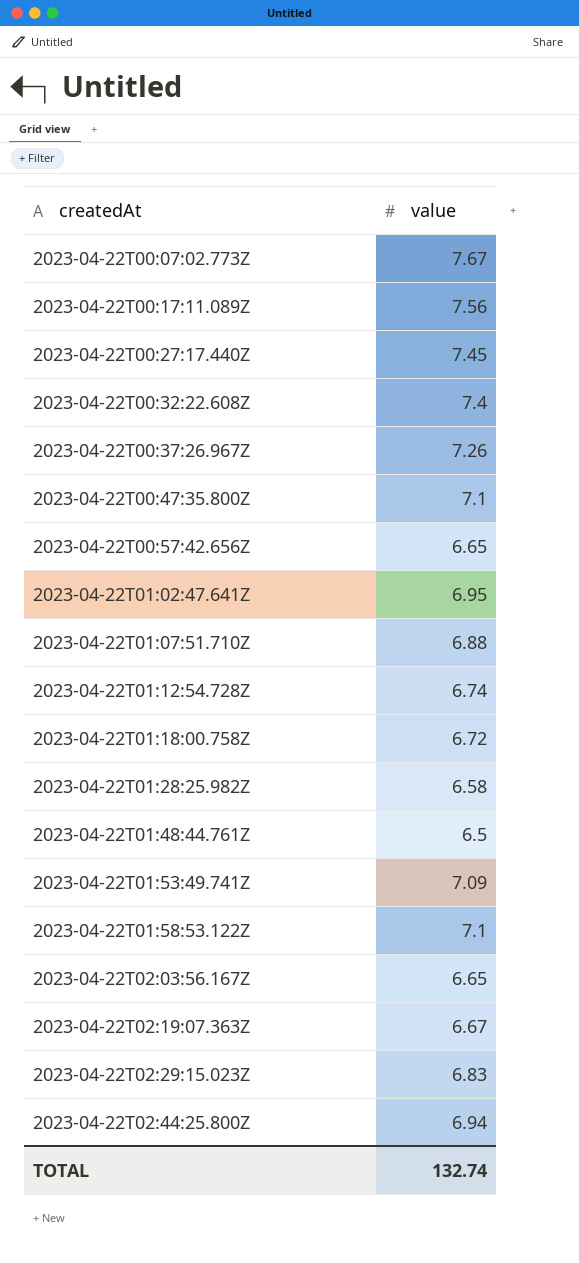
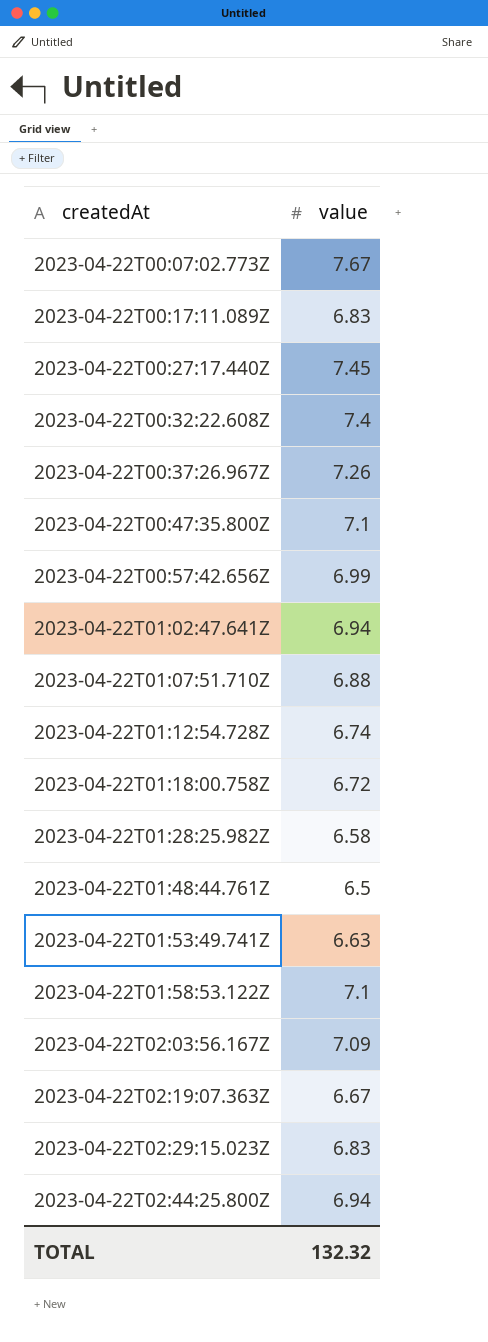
2023-04-22T00:17:11.089Z | value: 7.56 -> 6.83
2023-04-22T00:57:42.656Z | value: 6.65 -> 6.99
2023-04-22T01:02:47.641Z | value: 6.95 -> 6.94
2023-04-22T01:53:49.741Z | value: 7.09 -> 6.63
2023-04-22T02:03:56.167Z | value: 6.65 -> 7.09
TOTAL | value: 132.74 -> 132.32

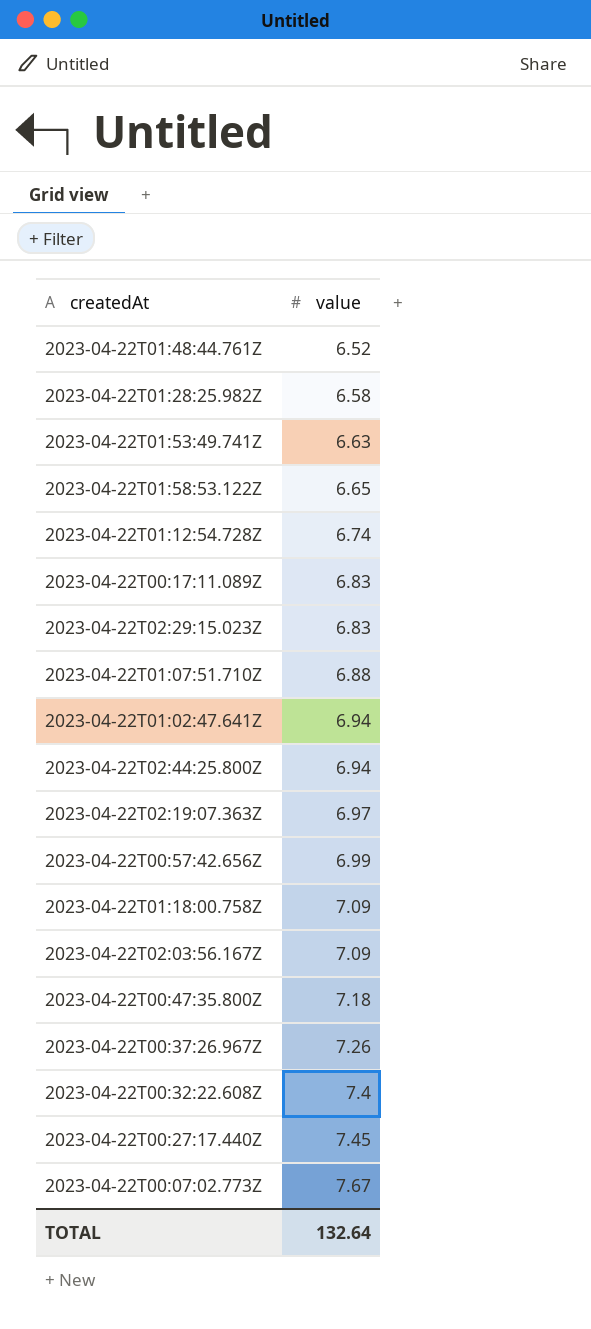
row order: createdAt ascending -> value ascending
2023-04-22T01:48:44.761Z | value: 6.5 -> 6.52
2023-04-22T01:58:53.122Z | value: 7.1 -> 6.65
2023-04-22T02:19:07.363Z | value: 6.67 -> 6.97
2023-04-22T01:18:00.758Z | value: 6.72 -> 7.09
2023-04-22T00:47:35.800Z | value: 7.1 -> 7.18
TOTAL | value: 132.32 -> 132.64

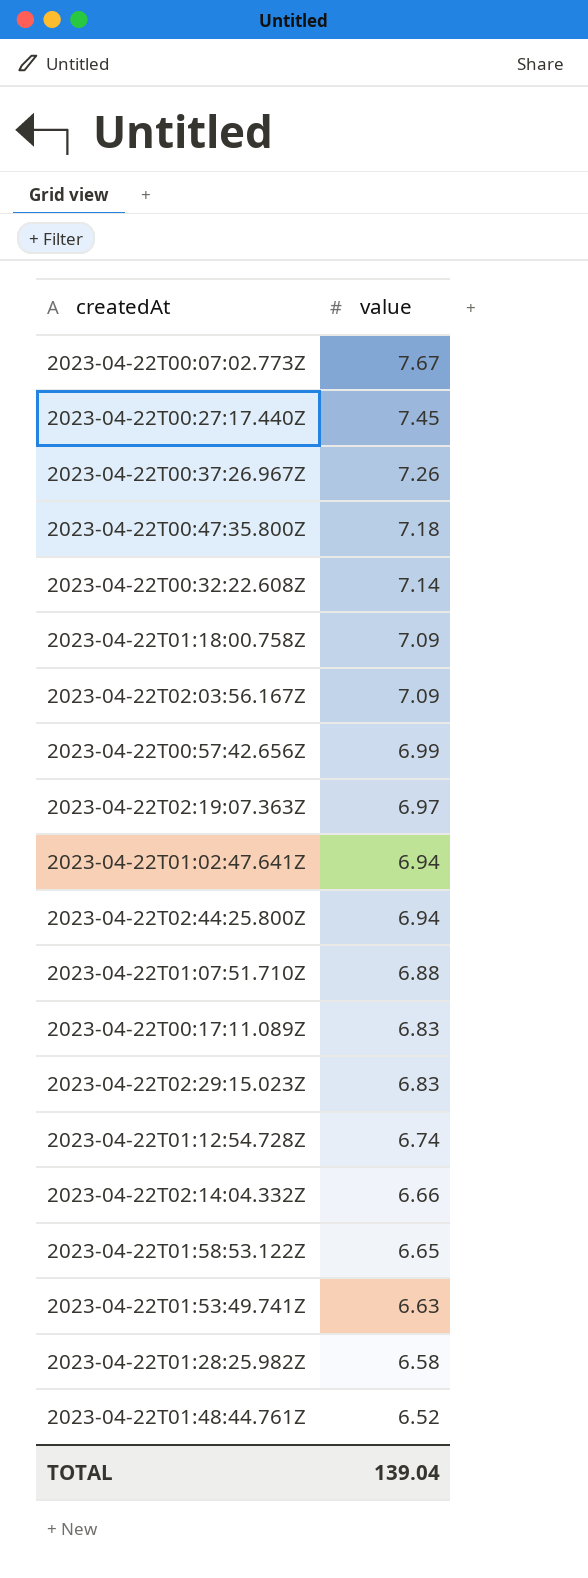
row order: value ascending -> value descending
2023-04-22T00:32:22.608Z | value: 7.4 -> 7.14
row 2023-04-22T02:14:04.332Z: none -> 6.66
TOTAL | value: 132.64 -> 139.04

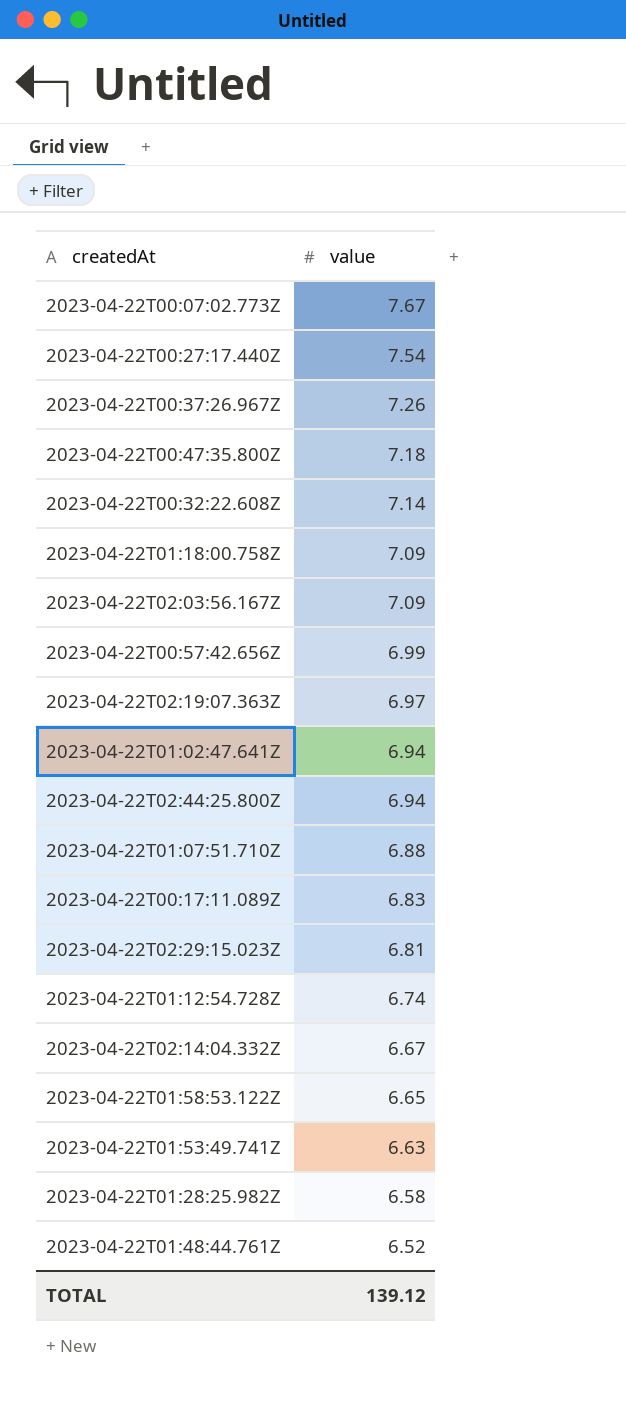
2023-04-22T00:27:17.440Z | value: 7.45 -> 7.54
2023-04-22T02:29:15.023Z | value: 6.83 -> 6.81
2023-04-22T02:14:04.332Z | value: 6.66 -> 6.67
TOTAL | value: 139.04 -> 139.12

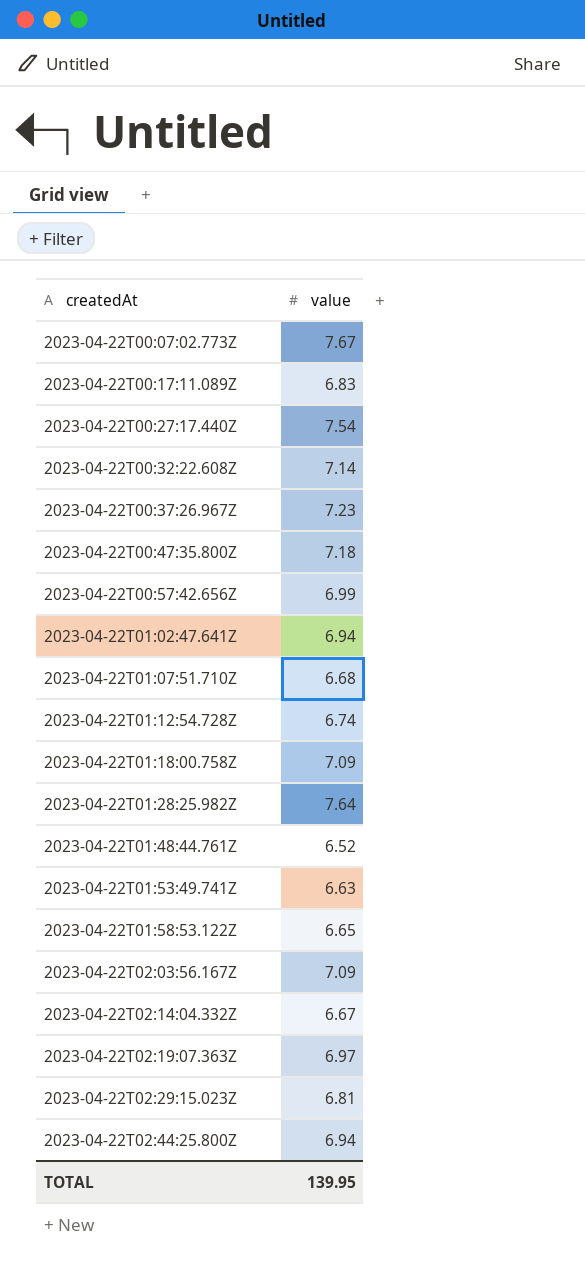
row order: value descending -> createdAt ascending
2023-04-22T00:37:26.967Z | value: 7.26 -> 7.23
2023-04-22T01:07:51.710Z | value: 6.88 -> 6.68
2023-04-22T01:28:25.982Z | value: 6.58 -> 7.64
TOTAL | value: 139.12 -> 139.95

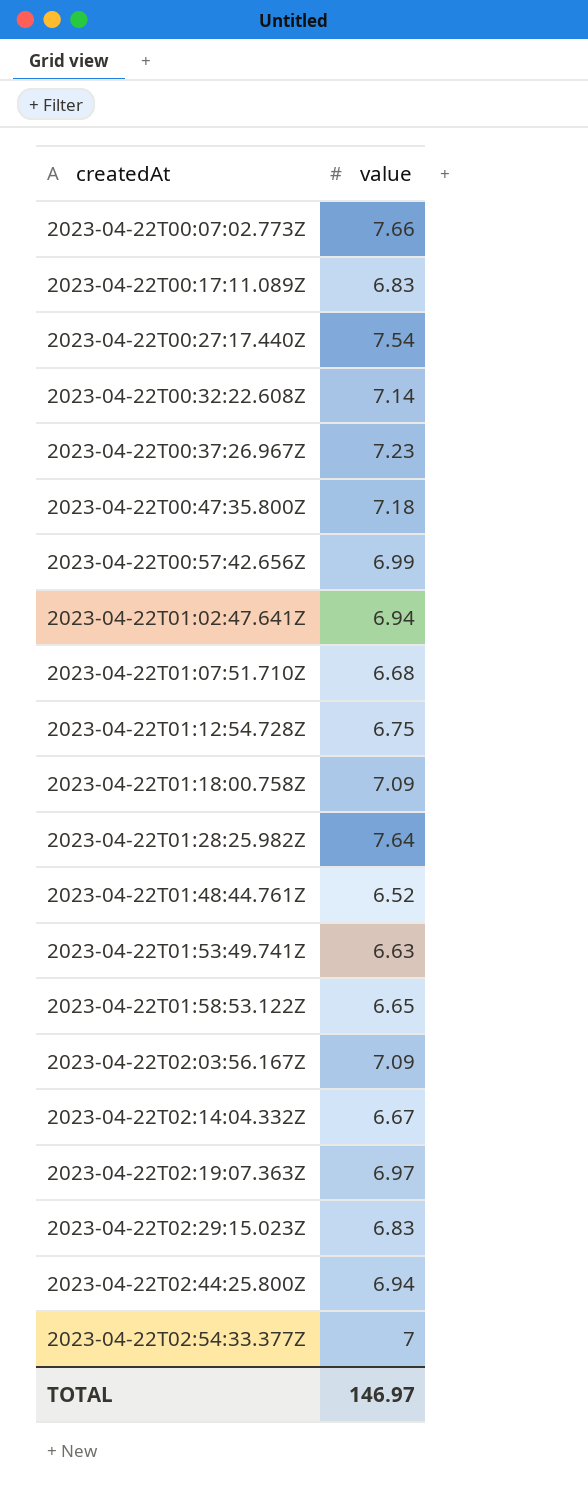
2023-04-22T00:07:02.773Z | value: 7.67 -> 7.66
2023-04-22T01:12:54.728Z | value: 6.74 -> 6.75
2023-04-22T02:29:15.023Z | value: 6.81 -> 6.83
row 2023-04-22T02:54:33.377Z: none -> 7
TOTAL | value: 139.95 -> 146.97

